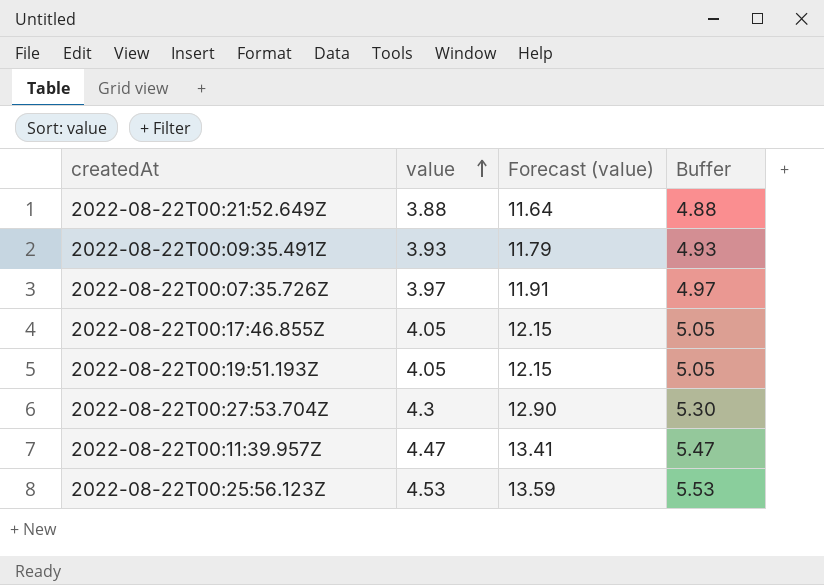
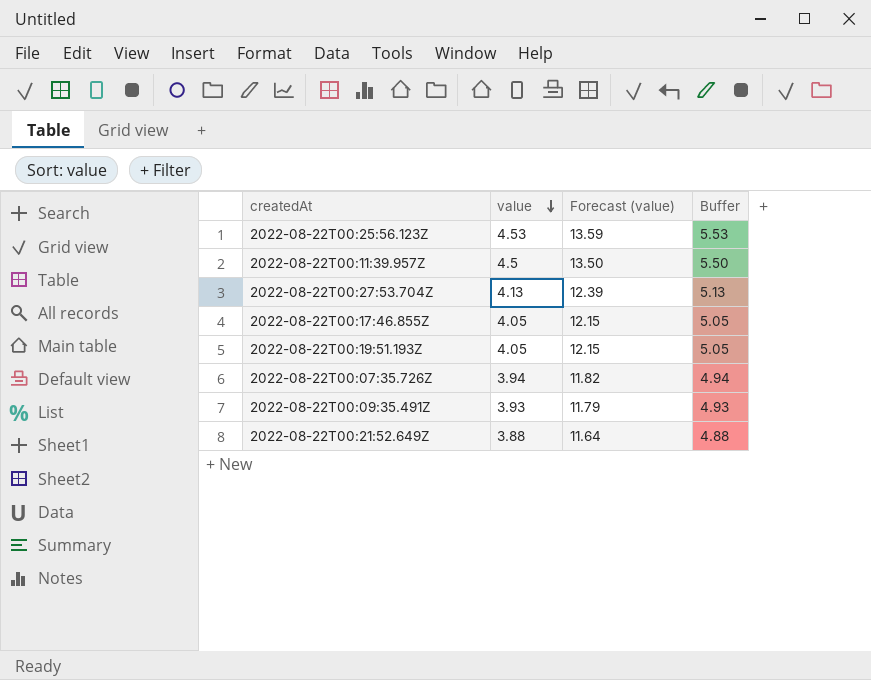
row order: value ascending -> value descending
2022-08-22T00:11:39.957Z | value: 4.47 -> 4.5
2022-08-22T00:11:39.957Z | Forecast (value): 13.41 -> 13.50
2022-08-22T00:11:39.957Z | Buffer: 5.47 -> 5.50
2022-08-22T00:27:53.704Z | value: 4.3 -> 4.13
2022-08-22T00:27:53.704Z | Forecast (value): 12.90 -> 12.39
2022-08-22T00:27:53.704Z | Buffer: 5.30 -> 5.13
2022-08-22T00:07:35.726Z | value: 3.97 -> 3.94
2022-08-22T00:07:35.726Z | Forecast (value): 11.91 -> 11.82
2022-08-22T00:07:35.726Z | Buffer: 4.97 -> 4.94

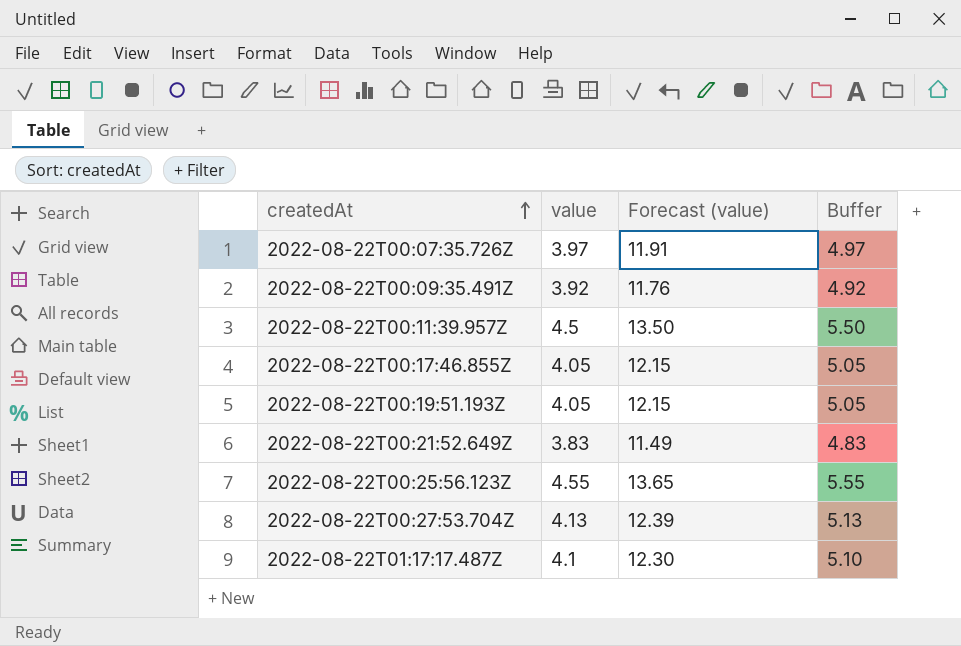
row order: value descending -> createdAt ascending
2022-08-22T00:07:35.726Z | value: 3.94 -> 3.97
2022-08-22T00:07:35.726Z | Forecast (value): 11.82 -> 11.91
2022-08-22T00:07:35.726Z | Buffer: 4.94 -> 4.97
2022-08-22T00:09:35.491Z | value: 3.93 -> 3.92
2022-08-22T00:09:35.491Z | Forecast (value): 11.79 -> 11.76
2022-08-22T00:09:35.491Z | Buffer: 4.93 -> 4.92
2022-08-22T00:21:52.649Z | value: 3.88 -> 3.83
2022-08-22T00:21:52.649Z | Forecast (value): 11.64 -> 11.49
2022-08-22T00:21:52.649Z | Buffer: 4.88 -> 4.83
2022-08-22T00:25:56.123Z | value: 4.53 -> 4.55
2022-08-22T00:25:56.123Z | Forecast (value): 13.59 -> 13.65
2022-08-22T00:25:56.123Z | Buffer: 5.53 -> 5.55
row 2022-08-22T01:17:17.487Z: none -> 4.1 | 12.30 | 5.10

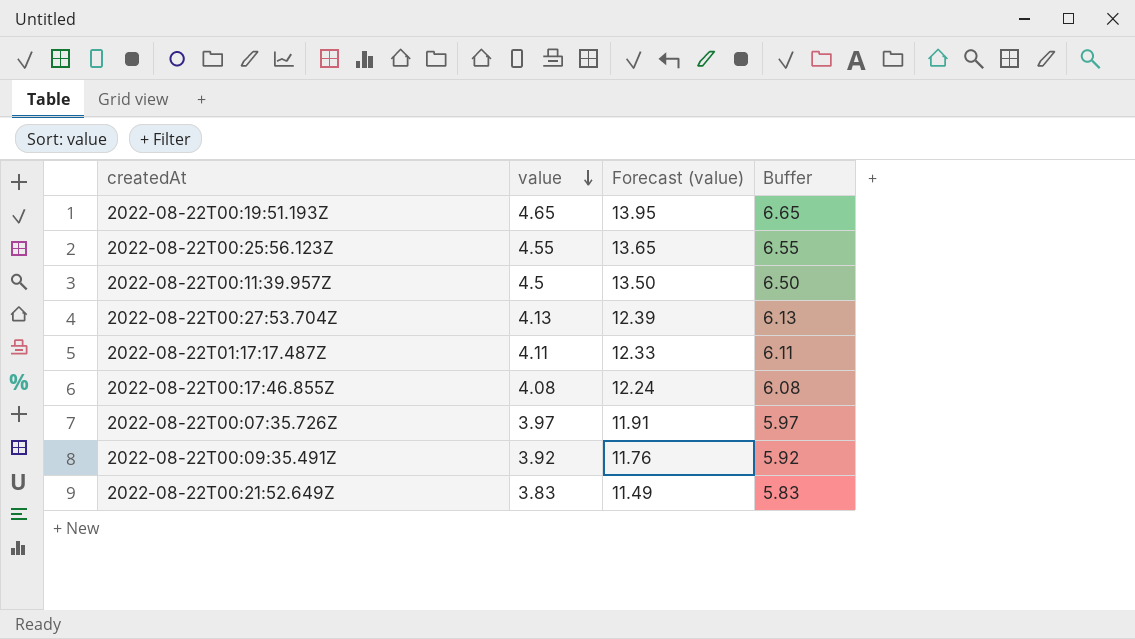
row order: createdAt ascending -> value descending
column Buffer | formula: [value] + 1 -> [value] + 2
2022-08-22T00:19:51.193Z | value: 4.05 -> 4.65
2022-08-22T00:19:51.193Z | Forecast (value): 12.15 -> 13.95
2022-08-22T01:17:17.487Z | value: 4.1 -> 4.11
2022-08-22T01:17:17.487Z | Forecast (value): 12.30 -> 12.33
2022-08-22T00:17:46.855Z | value: 4.05 -> 4.08
2022-08-22T00:17:46.855Z | Forecast (value): 12.15 -> 12.24

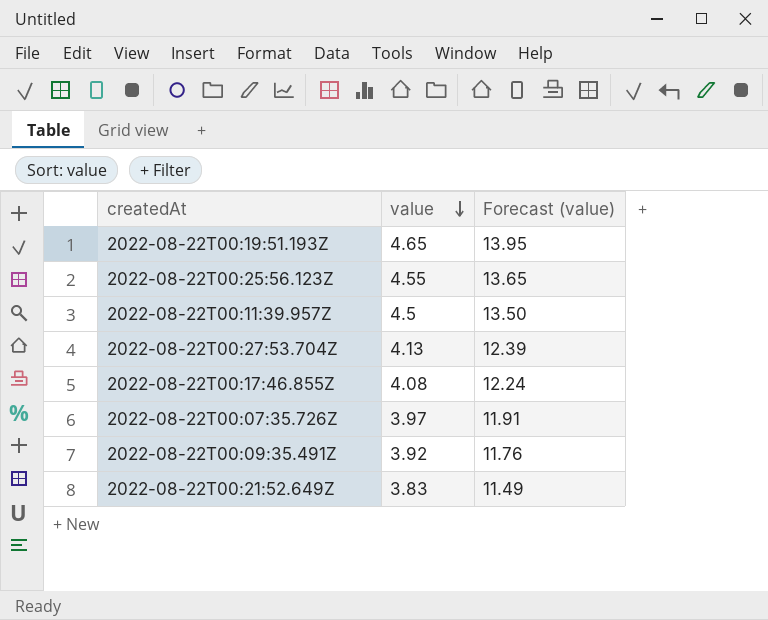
column Buffer | formula: [value] + 2 -> none
row 2022-08-22T01:17:17.487Z: 4.11 | 12.33 | 6.11 -> none

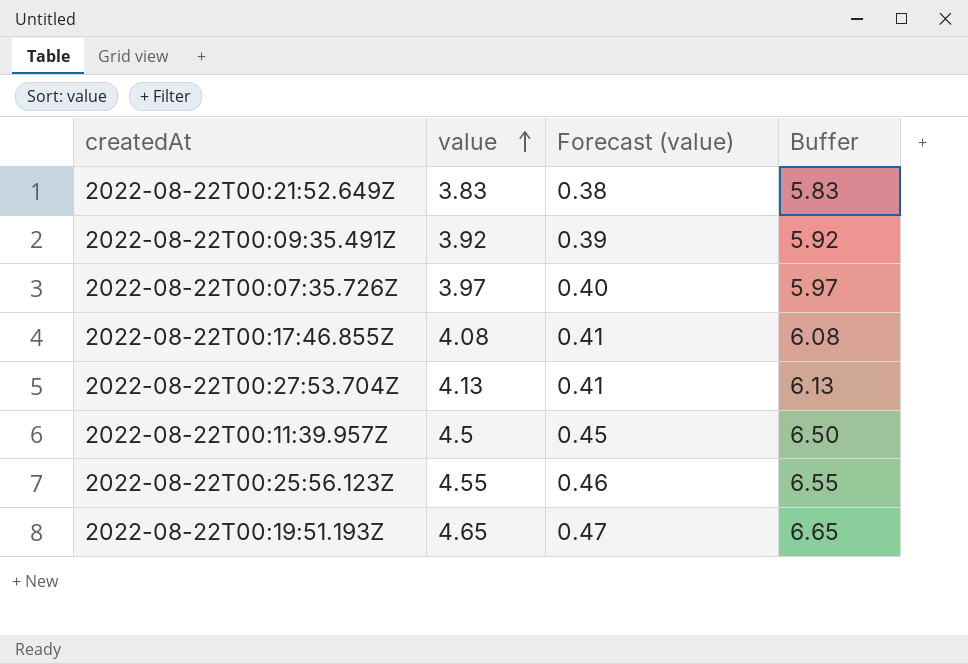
row order: value descending -> value ascending
column Forecast (value) | formula: [value] * 3 -> [value] * 0.1
column Buffer | formula: none -> [value] + 2

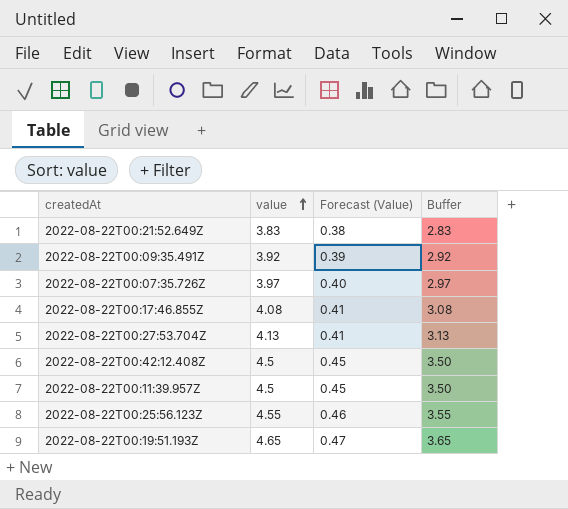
column name: Forecast (value) -> Forecast (Value)
column Buffer | formula: [value] + 2 -> [value] - 1
row 2022-08-22T00:42:12.408Z: none -> 4.5 | 0.45 | 3.50

